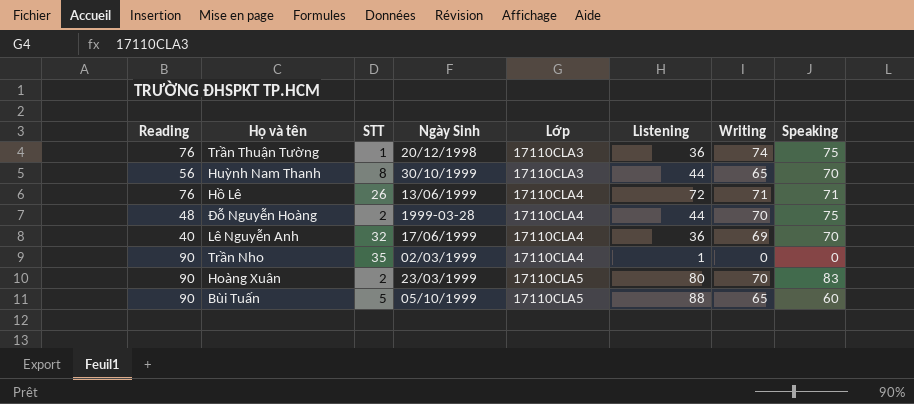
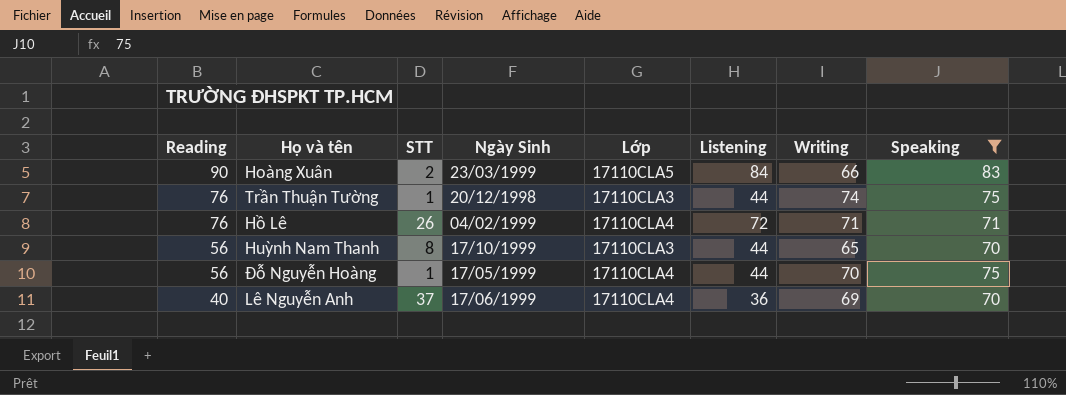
filter: none -> Speaking >= 70
row order: Lớp ascending -> Reading descending
Hoàng Xuân | Listening: 80 -> 84
Hoàng Xuân | Writing: 70 -> 66
Trần Thuận Tường | Listening: 36 -> 44
Hồ Lê | Ngày Sinh: 13/06/1999 -> 04/02/1999
Huỳnh Nam Thanh | Ngày Sinh: 30/10/1999 -> 17/10/1999
Đỗ Nguyễn Hoàng | Reading: 48 -> 56
Đỗ Nguyễn Hoàng | STT: 2 -> 1
Đỗ Nguyễn Hoàng | Ngày Sinh: 1999-03-28 -> 17/05/1999
Lê Nguyễn Anh | STT: 32 -> 37

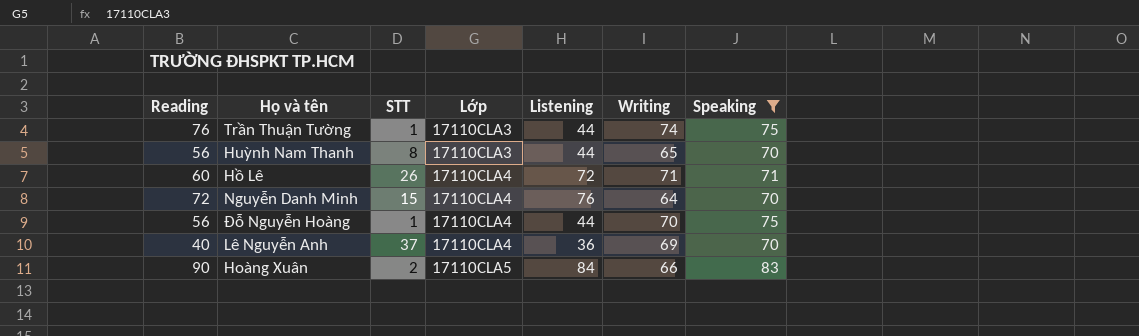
row order: Reading descending -> Lớp ascending
column Ngày Sinh | position: 4 -> none
Hồ Lê | Reading: 76 -> 60
row Nguyễn Danh Minh: none -> 72 | 15 | 17110CLA4 | 76 | 64 | 70

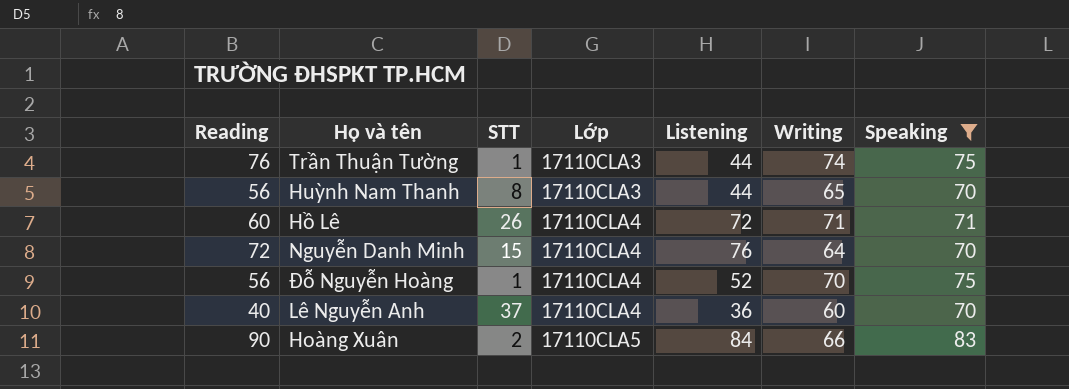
Đỗ Nguyễn Hoàng | Listening: 44 -> 52
Lê Nguyễn Anh | Writing: 69 -> 60

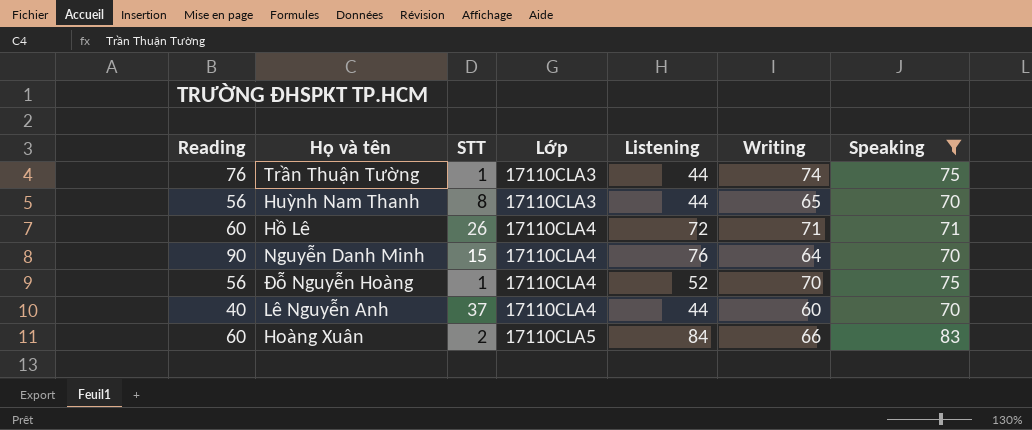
Nguyễn Danh Minh | Reading: 72 -> 90
Lê Nguyễn Anh | Listening: 36 -> 44
Hoàng Xuân | Reading: 90 -> 60

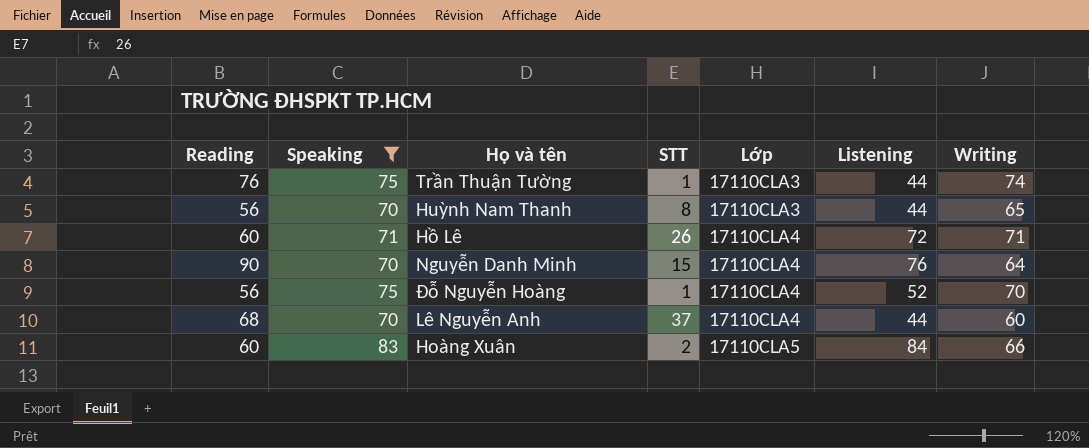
column Speaking | position: 7 -> 2
Lê Nguyễn Anh | Reading: 40 -> 68

